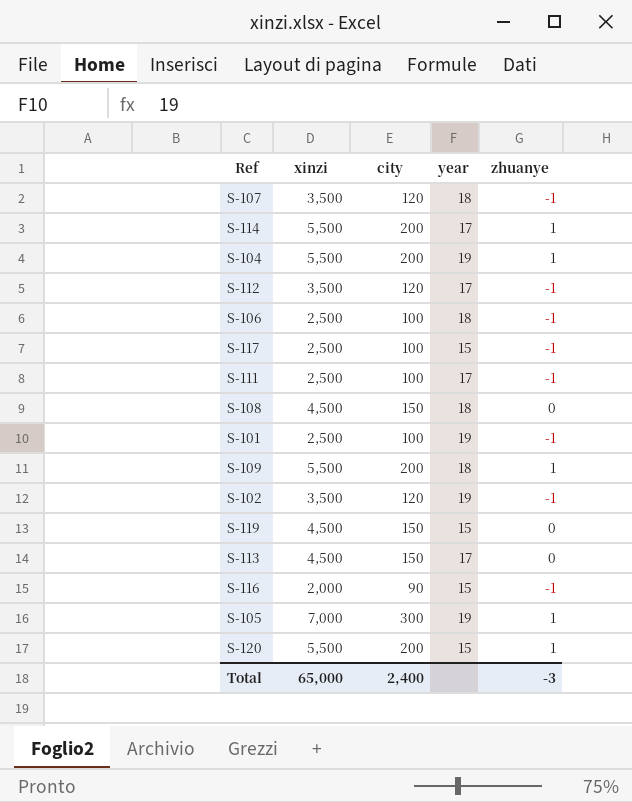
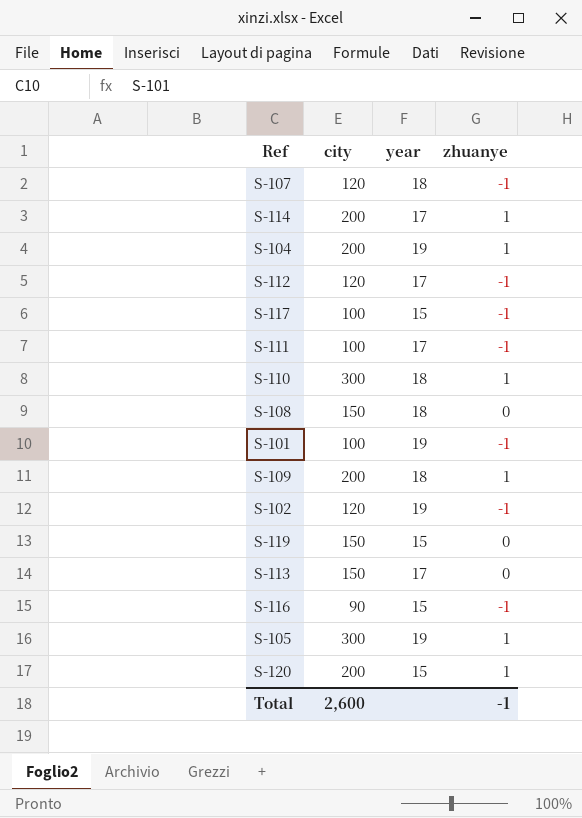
column xinzi | position: 2 -> none
row S-106: 2,500 | 100 | 18 | -1 -> none
row S-110: none -> 300 | 18 | 1
Total | city: 2,400 -> 2,600
Total | zhuanye: -3 -> -1

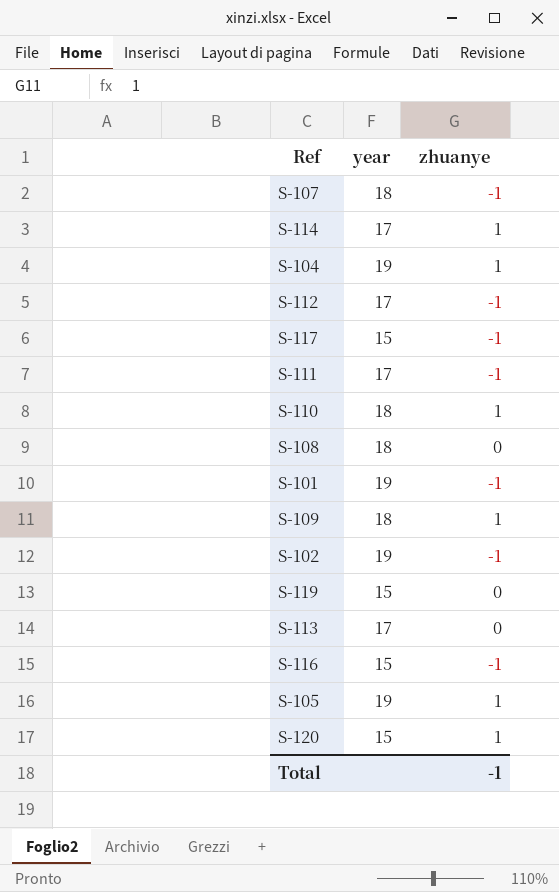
column city | position: 2 -> none

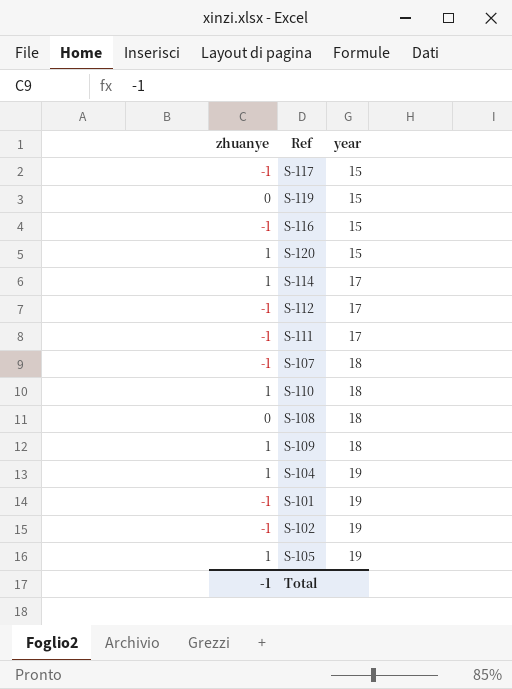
row order: none -> year ascending
column zhuanye | position: 3 -> 1
row S-113: 17 | 0 -> none

